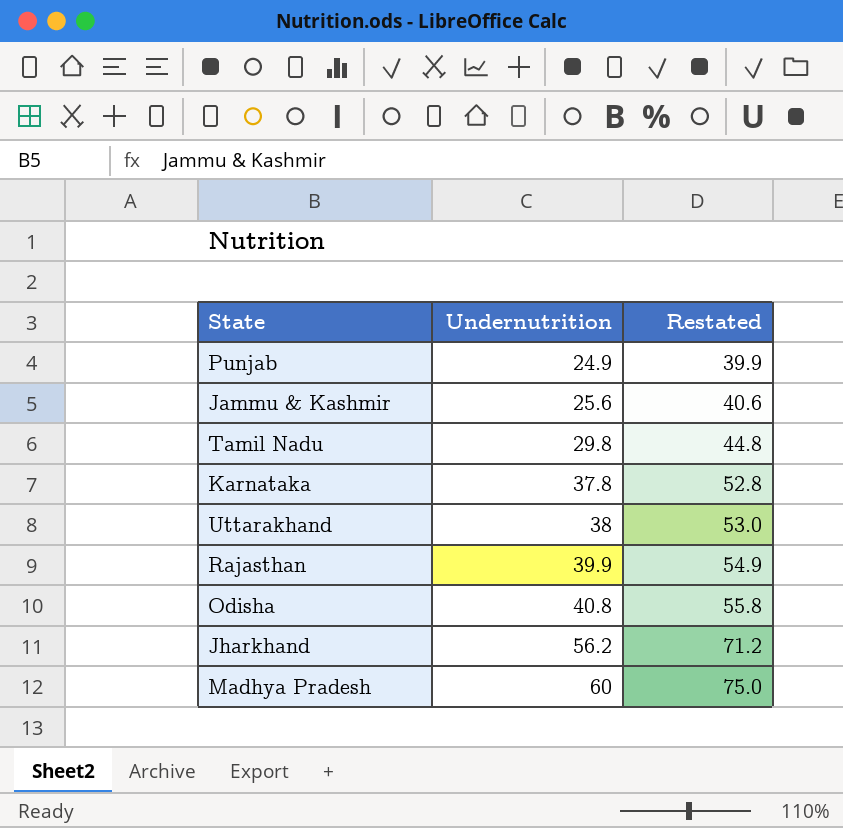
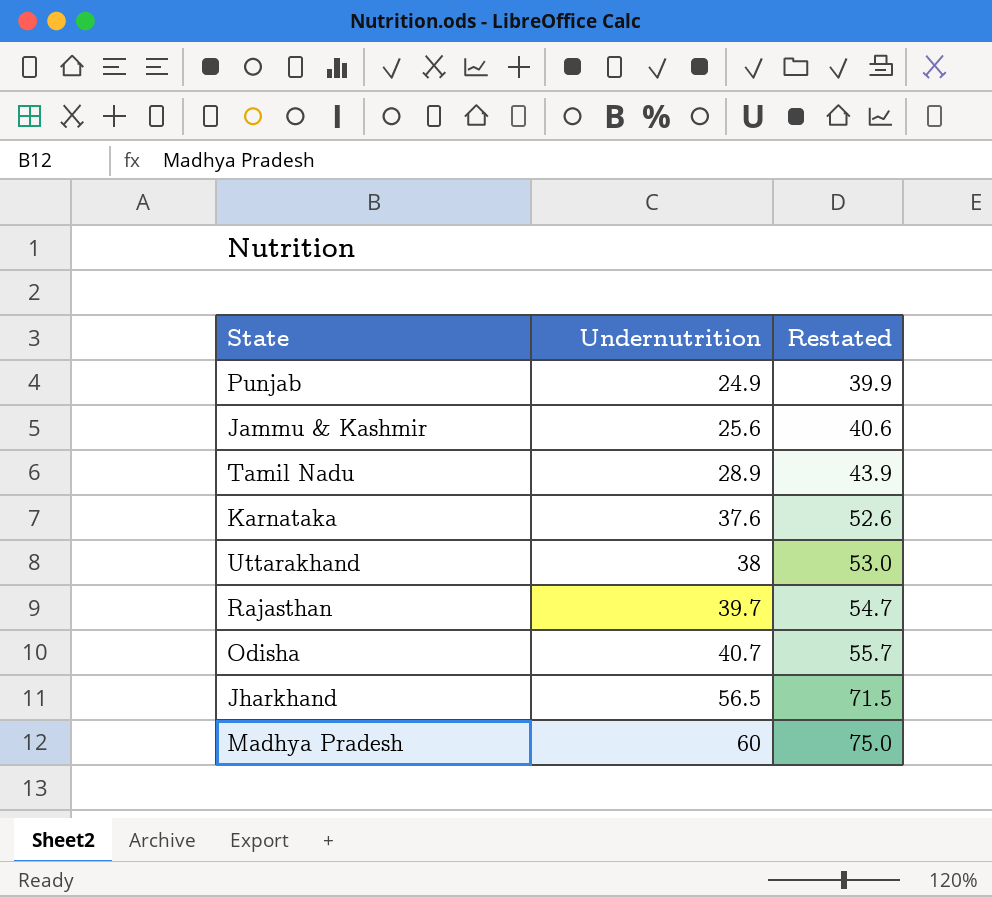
Tamil Nadu | Undernutrition: 29.8 -> 28.9
Tamil Nadu | Restated: 44.8 -> 43.9
Karnataka | Undernutrition: 37.8 -> 37.6
Karnataka | Restated: 52.8 -> 52.6
Rajasthan | Undernutrition: 39.9 -> 39.7
Rajasthan | Restated: 54.9 -> 54.7
Odisha | Undernutrition: 40.8 -> 40.7
Odisha | Restated: 55.8 -> 55.7
Jharkhand | Undernutrition: 56.2 -> 56.5
Jharkhand | Restated: 71.2 -> 71.5

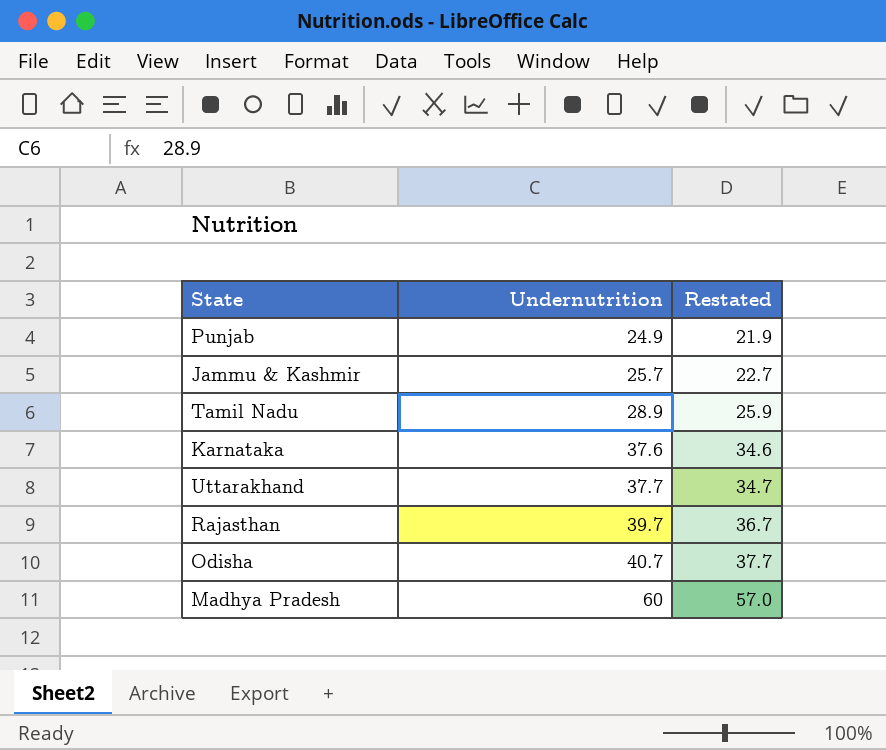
column Restated | formula: [Undernutrition] + 15 -> [Undernutrition] - 3
row Jharkhand: 56.5 | 71.5 -> none
Jammu & Kashmir | Undernutrition: 25.6 -> 25.7
Uttarakhand | Undernutrition: 38 -> 37.7

